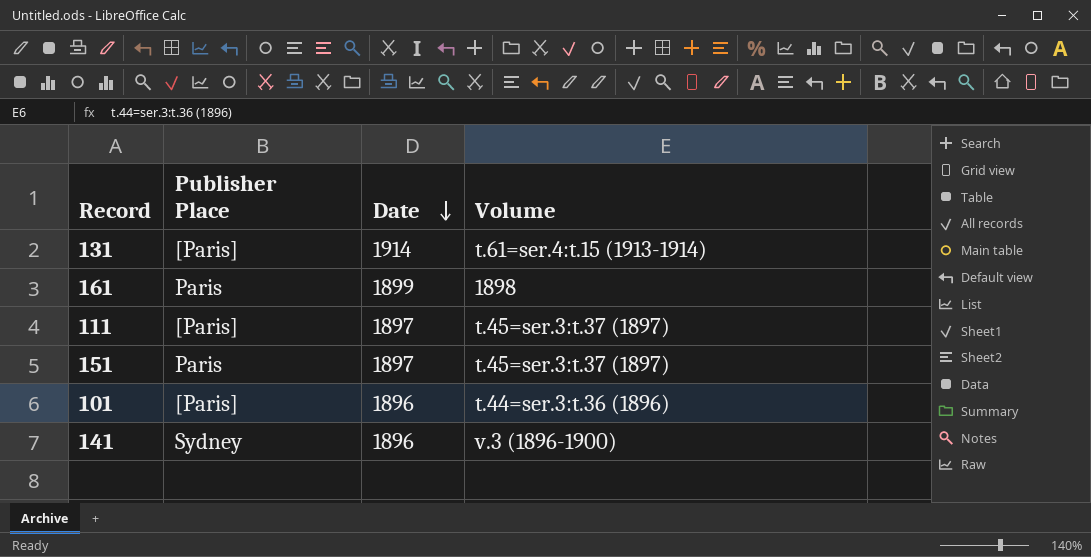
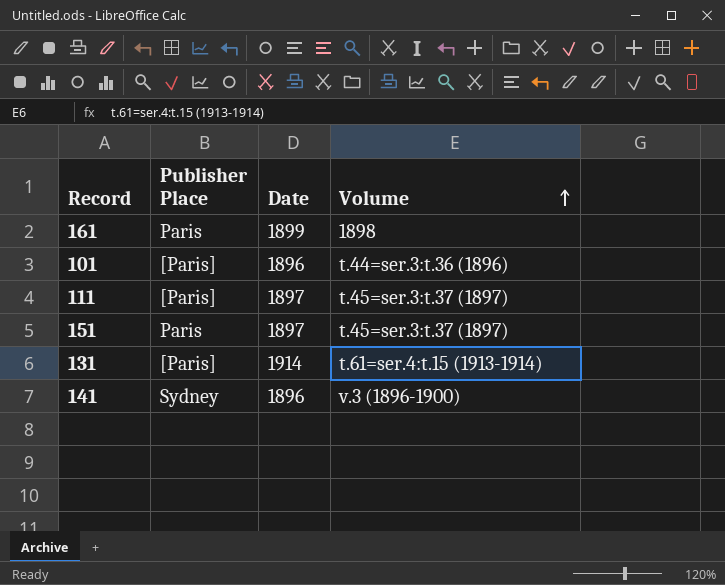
row order: Date descending -> Volume ascending

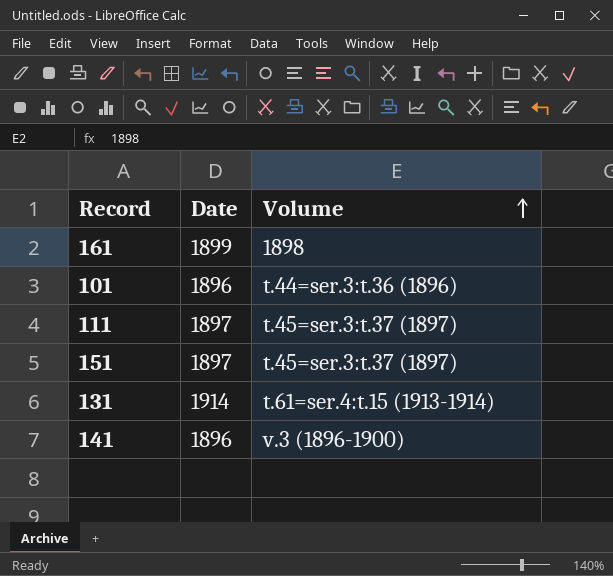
column Publisher Place | position: 2 -> none

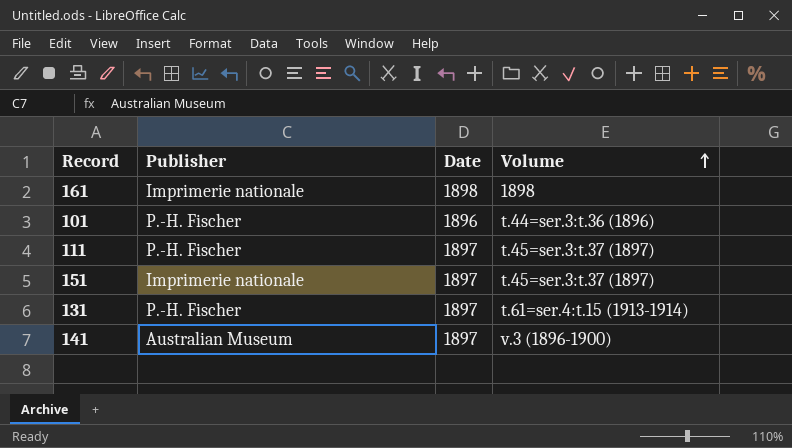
column Publisher | position: none -> 2
161 | Date: 1899 -> 1898
131 | Date: 1914 -> 1897
141 | Date: 1896 -> 1897

